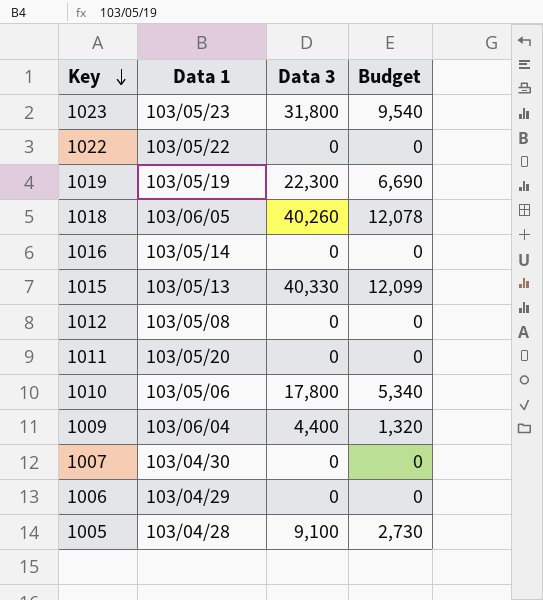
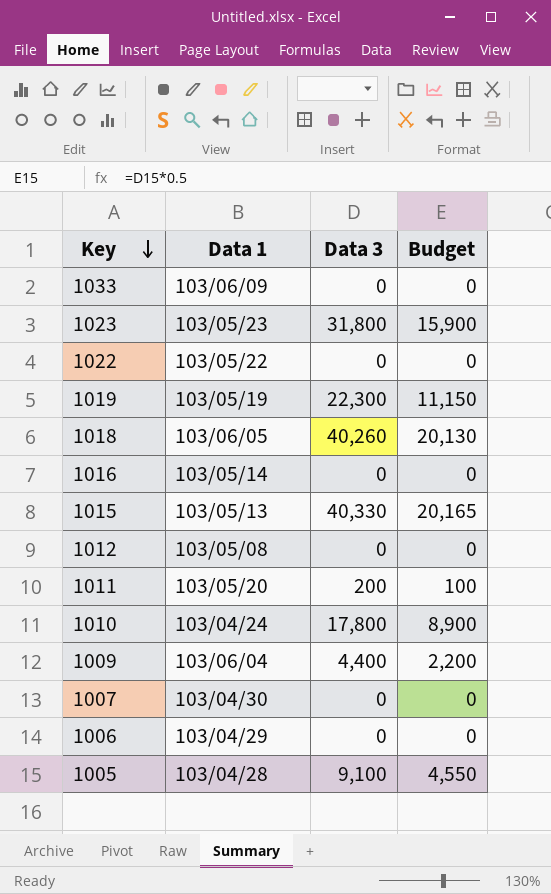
column Budget | formula: [Data 3] * 0.3 -> [Data 3] * 0.5
row 1033: none -> 103/06/09 | 0 | 0
1011 | Data 3: 0 -> 200
1010 | Data 1: 103/05/06 -> 103/04/24

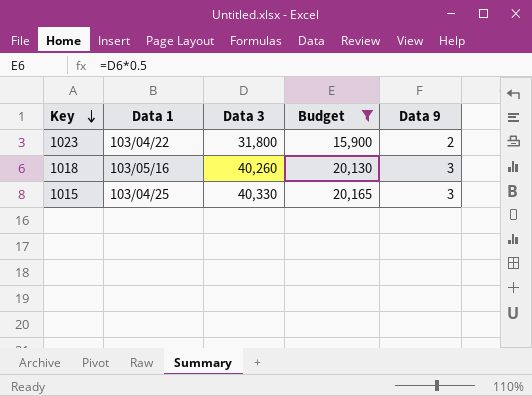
filter: none -> Budget >= 15,900
column Data 9 | position: none -> 5
1023 | Data 1: 103/05/23 -> 103/04/22
1018 | Data 1: 103/06/05 -> 103/05/16
1015 | Data 1: 103/05/13 -> 103/04/25

